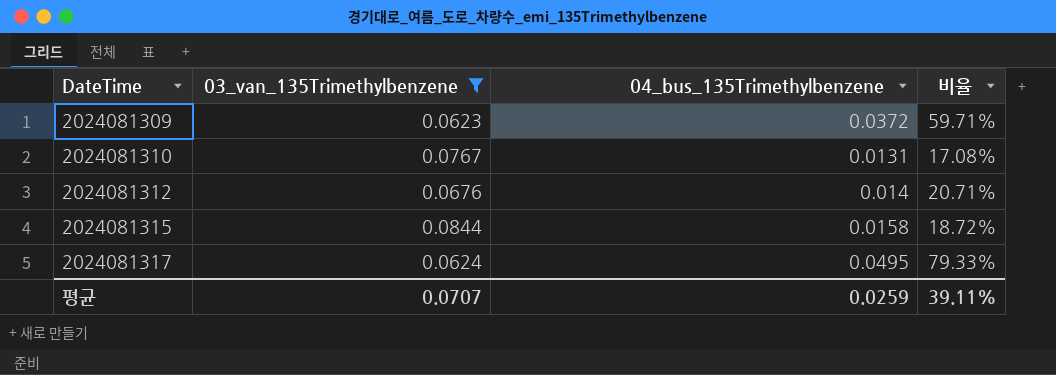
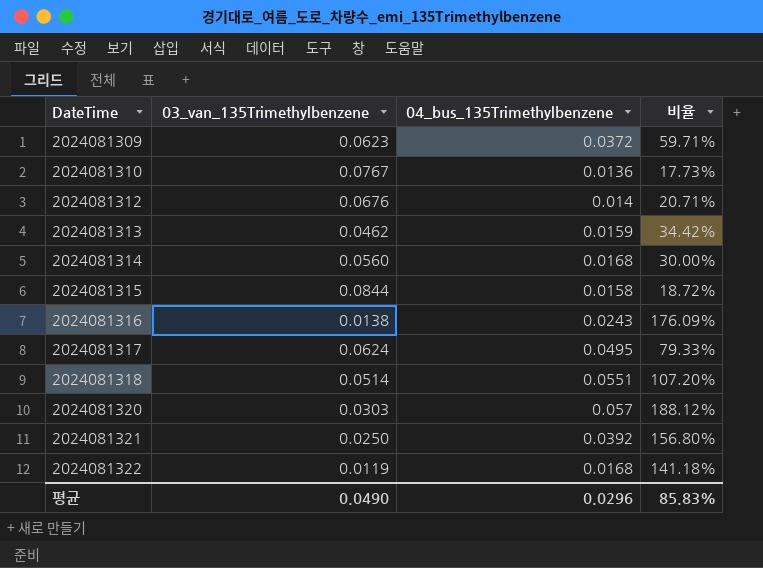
filter: 03_van_135Trimethylbenzene >= 0.0623 -> none
2024081310 | 04_bus_135Trimethylbenzene: 0.0131 -> 0.0136
2024081310 | 비율: 17.08% -> 17.73%
평균 | 03_van_135Trimethylbenzene: 0.0707 -> 0.0490
평균 | 04_bus_135Trimethylbenzene: 0.0259 -> 0.0296
평균 | 비율: 39.11% -> 85.83%

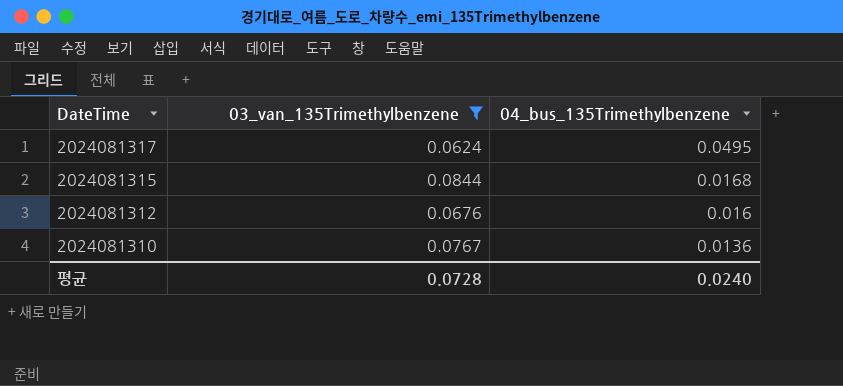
filter: none -> 03_van_135Trimethylbenzene >= 0.0624
row order: DateTime ascending -> DateTime descending
column 비율 | formula: [04_bus_135Trimethylbenzene] / [03_van_135Trimethylbenzene] -> none
2024081315 | 04_bus_135Trimethylbenzene: 0.0158 -> 0.0168
2024081312 | 04_bus_135Trimethylbenzene: 0.014 -> 0.016
평균 | 03_van_135Trimethylbenzene: 0.0490 -> 0.0728
평균 | 04_bus_135Trimethylbenzene: 0.0296 -> 0.0240

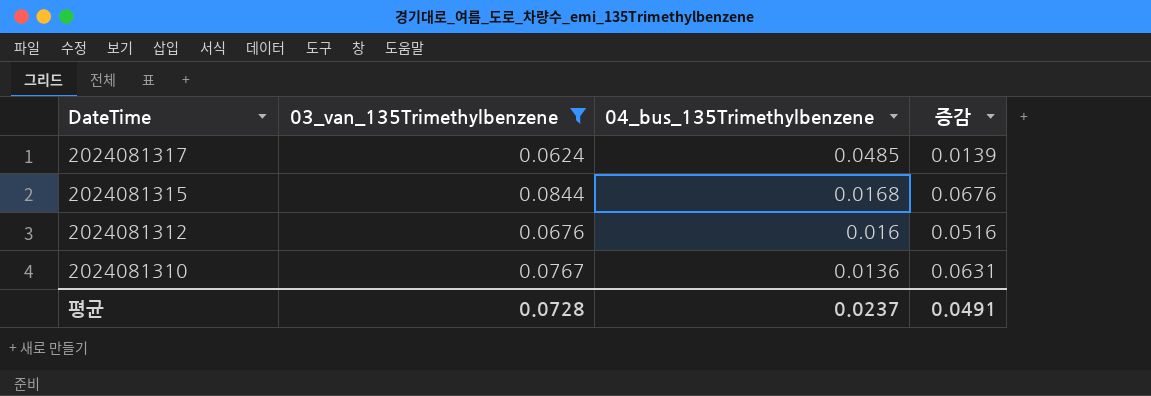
column 증감 | formula: none -> [03_van_135Trimethylbenzene] - [04_bus_135Trimethylbenzene]
2024081317 | 04_bus_135Trimethylbenzene: 0.0495 -> 0.0485
평균 | 04_bus_135Trimethylbenzene: 0.0240 -> 0.0237

